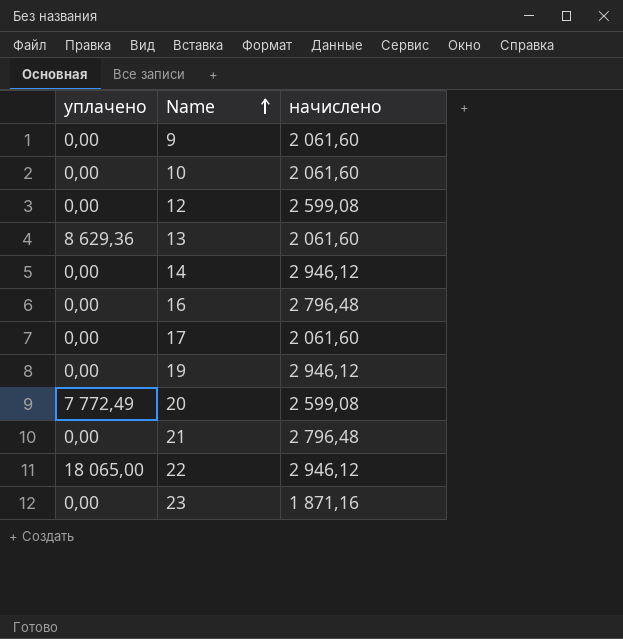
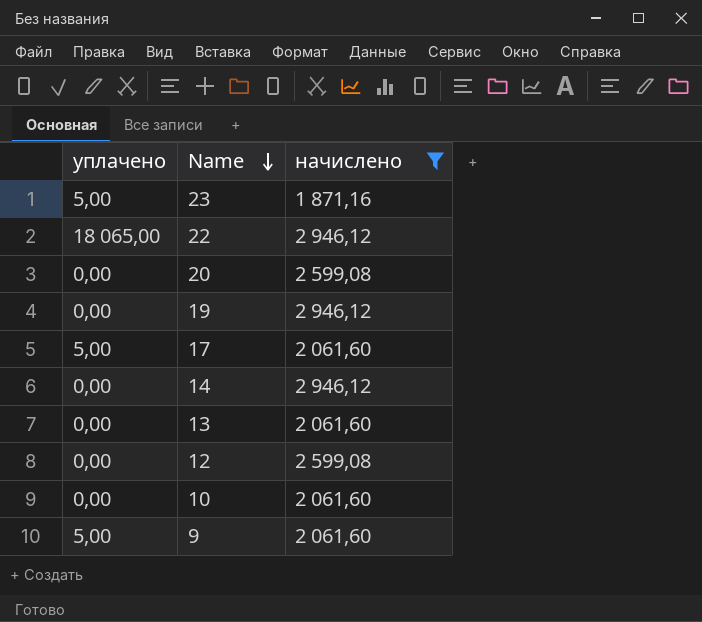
filter: none -> начислено != 2 796,48
row order: Name ascending -> Name descending
23 | уплачено: 0,00 -> 5,00
20 | уплачено: 7 772,49 -> 0,00
17 | уплачено: 0,00 -> 5,00
13 | уплачено: 8 629,36 -> 0,00
9 | уплачено: 0,00 -> 5,00

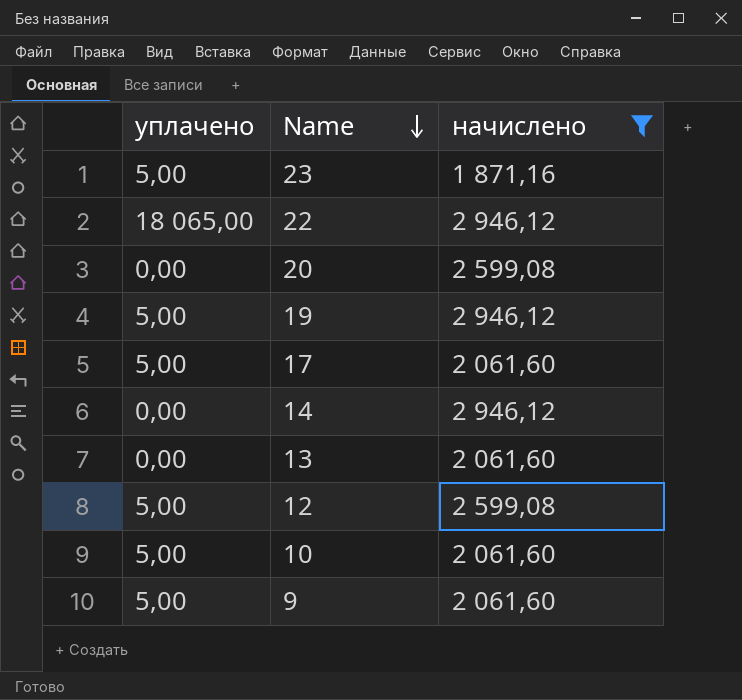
19 | уплачено: 0,00 -> 5,00
12 | уплачено: 0,00 -> 5,00
10 | уплачено: 0,00 -> 5,00

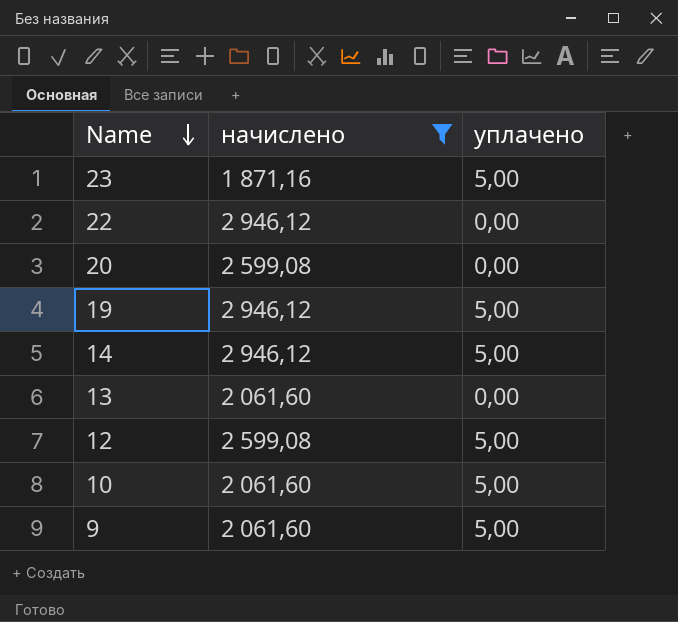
column уплачено | position: 1 -> 3
row 17: 5,00 | 2 061,60 -> none
22 | уплачено: 18 065,00 -> 0,00
14 | уплачено: 0,00 -> 5,00

